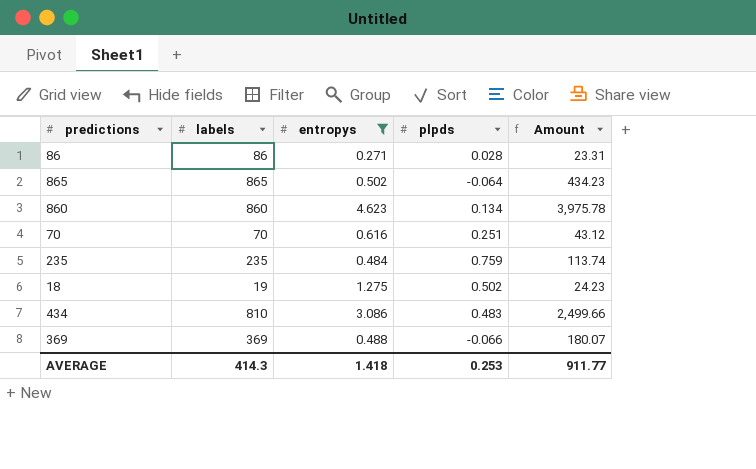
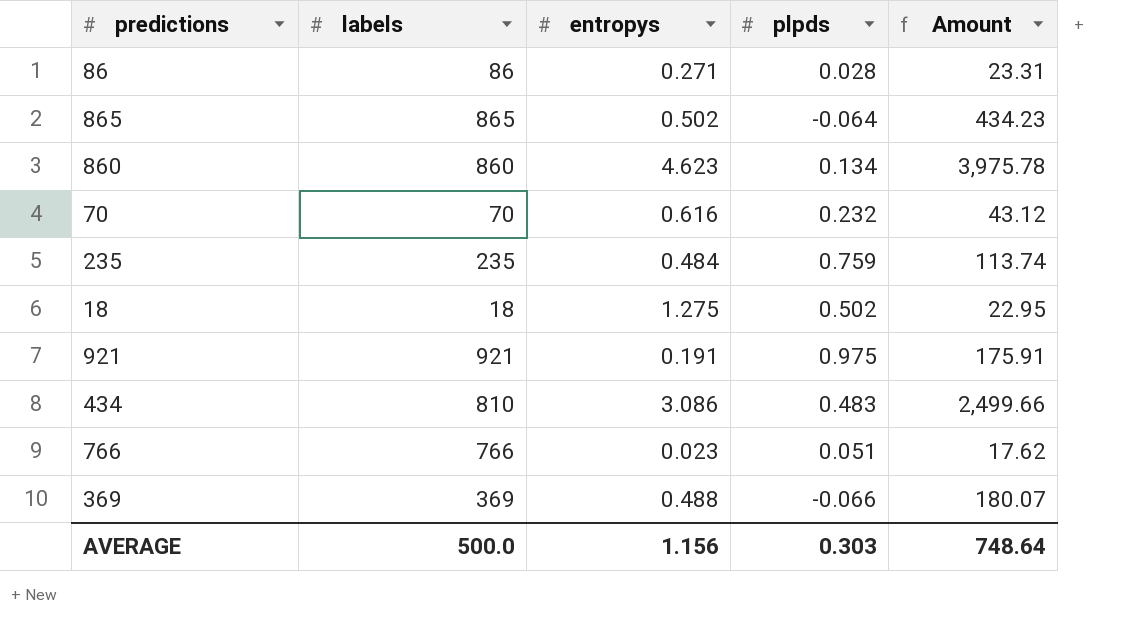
filter: entropys >= 0.271 -> none
70 | plpds: 0.251 -> 0.232
18 | labels: 19 -> 18
18 | Amount: 24.23 -> 22.95
AVERAGE | labels: 414.3 -> 500.0
AVERAGE | entropys: 1.418 -> 1.156
AVERAGE | plpds: 0.253 -> 0.303
AVERAGE | Amount: 911.77 -> 748.64

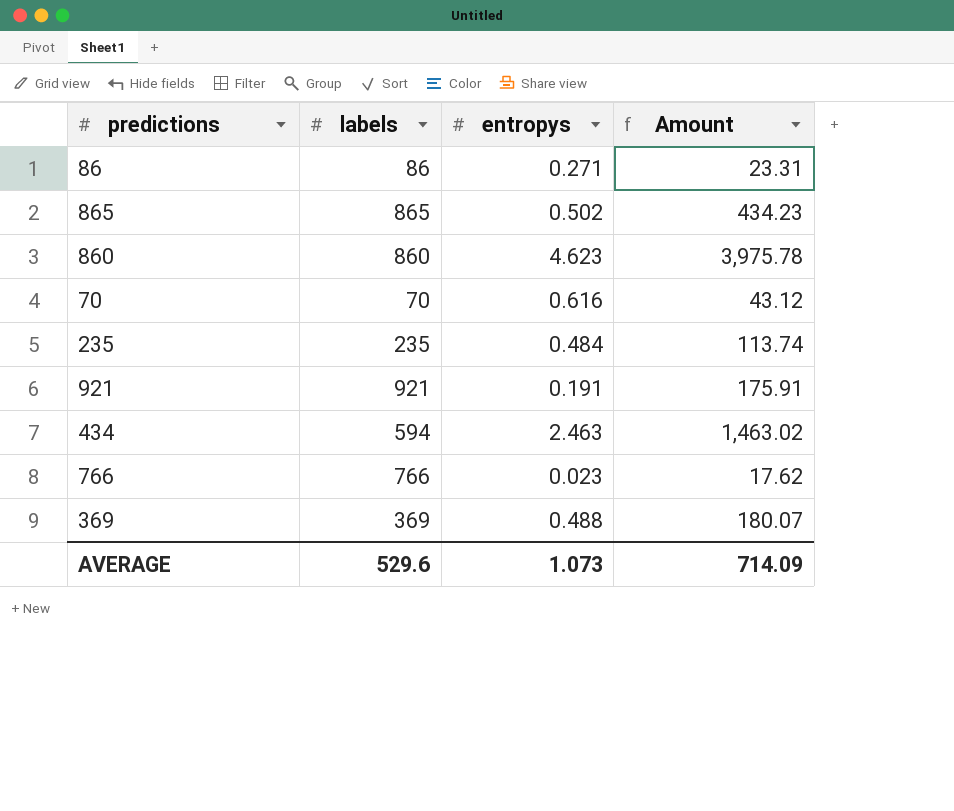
column plpds | position: 4 -> none
row 18: 18 | 1.275 | 0.502 | 22.95 -> none
434 | labels: 810 -> 594
434 | entropys: 3.086 -> 2.463
434 | Amount: 2,499.66 -> 1,463.02
AVERAGE | labels: 500.0 -> 529.6
AVERAGE | entropys: 1.156 -> 1.073
AVERAGE | Amount: 748.64 -> 714.09

